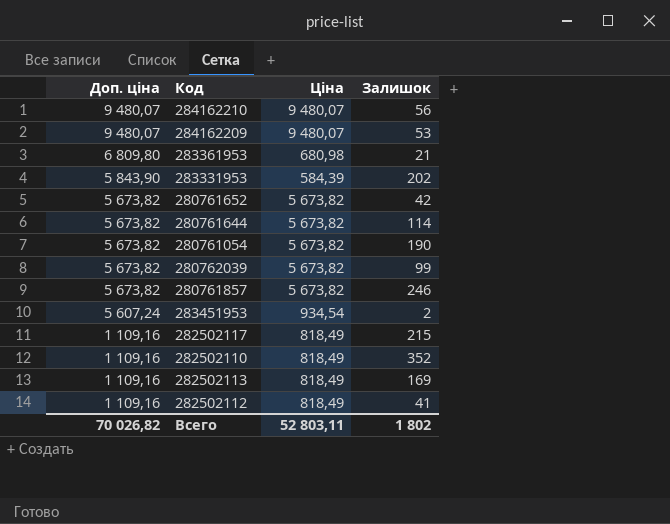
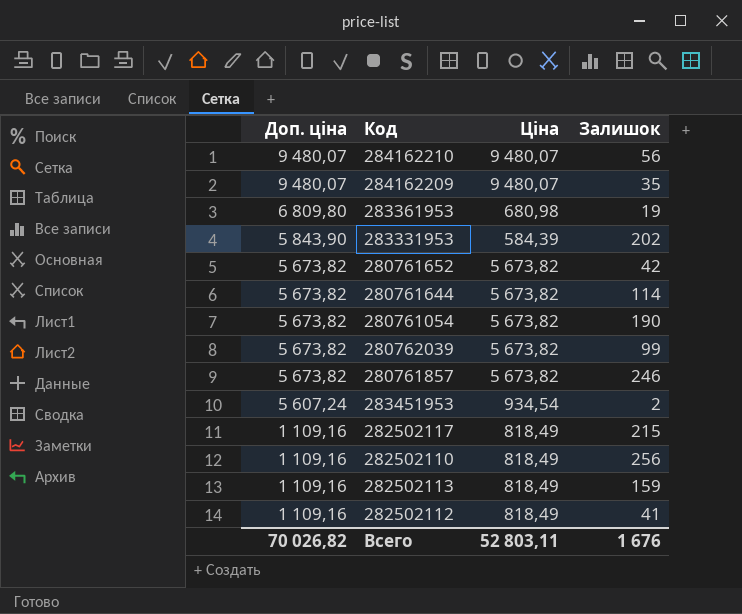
284162209 | Залишок: 53 -> 35
283361953 | Залишок: 21 -> 19
282502110 | Залишок: 352 -> 256
282502113 | Залишок: 169 -> 159
Всего | Залишок: 1 802 -> 1 676

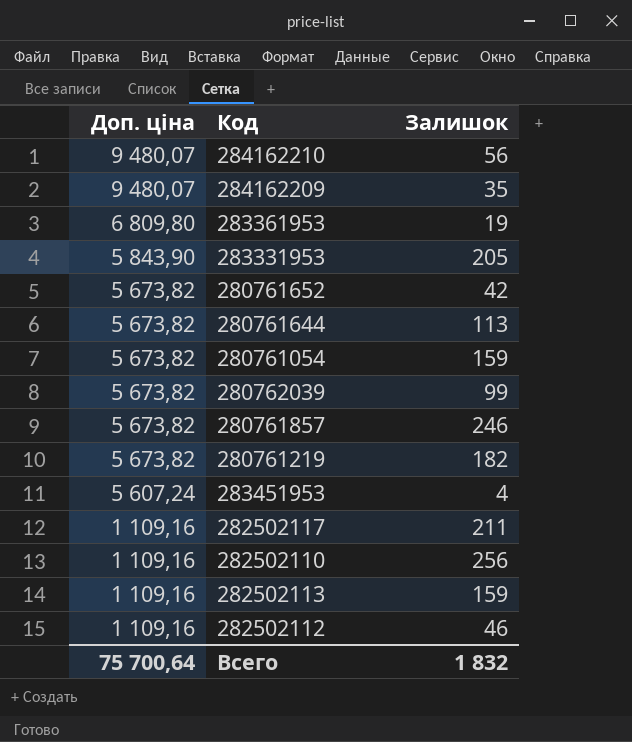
column Ціна | position: 3 -> none
283331953 | Залишок: 202 -> 205
280761644 | Залишок: 114 -> 113
280761054 | Залишок: 190 -> 159
row 280761219: none -> 5 673,82 | 182
283451953 | Залишок: 2 -> 4
282502117 | Залишок: 215 -> 211
282502112 | Залишок: 41 -> 46
Всего | Доп. ціна: 70 026,82 -> 75 700,64
Всего | Залишок: 1 676 -> 1 832

